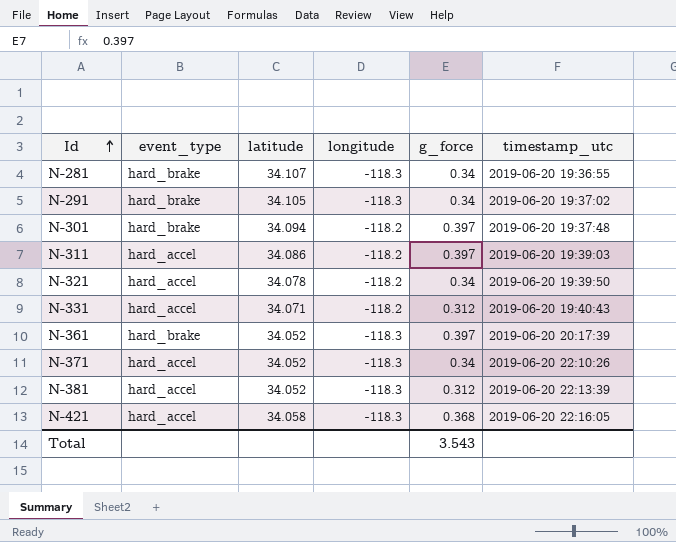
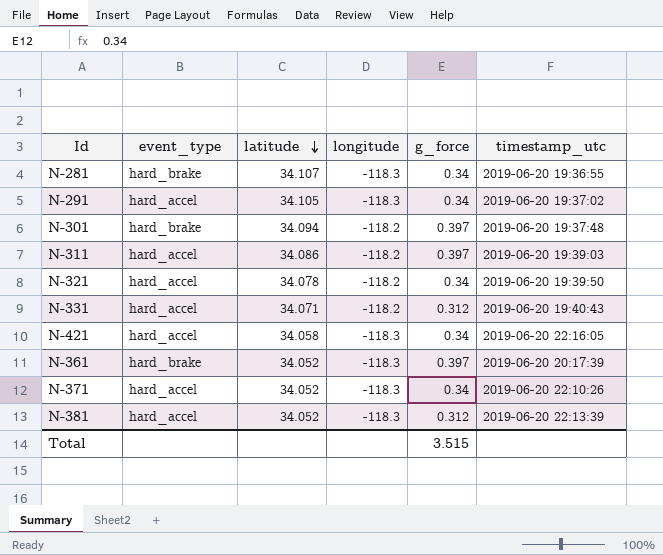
row order: Id ascending -> latitude descending
N-291 | event_type: hard_brake -> hard_accel
N-421 | g_force: 0.368 -> 0.34
Total | g_force: 3.543 -> 3.515

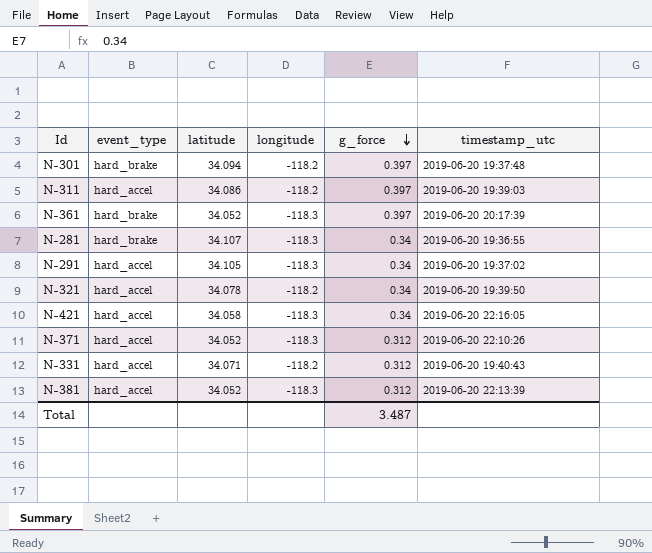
row order: latitude descending -> g_force descending
N-371 | g_force: 0.34 -> 0.312
Total | g_force: 3.515 -> 3.487

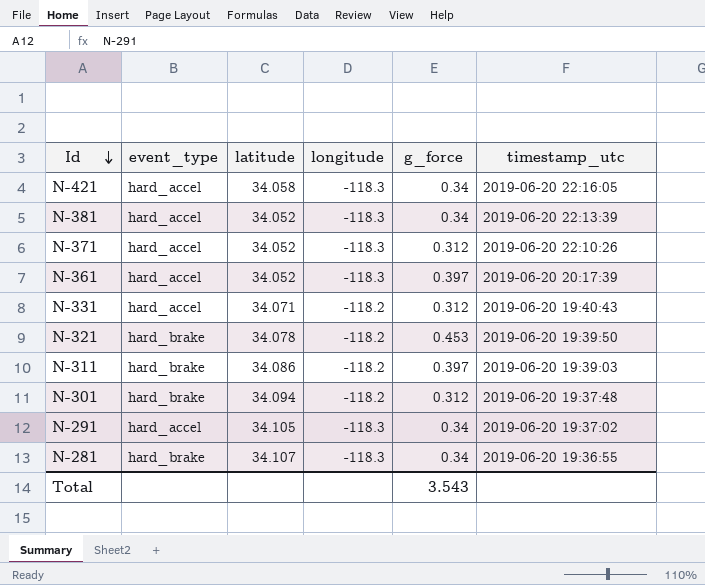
row order: g_force descending -> Id descending
N-381 | g_force: 0.312 -> 0.34
N-361 | event_type: hard_brake -> hard_accel
N-321 | event_type: hard_accel -> hard_brake
N-321 | g_force: 0.34 -> 0.453
N-311 | event_type: hard_accel -> hard_brake
N-301 | g_force: 0.397 -> 0.312
Total | g_force: 3.487 -> 3.543

